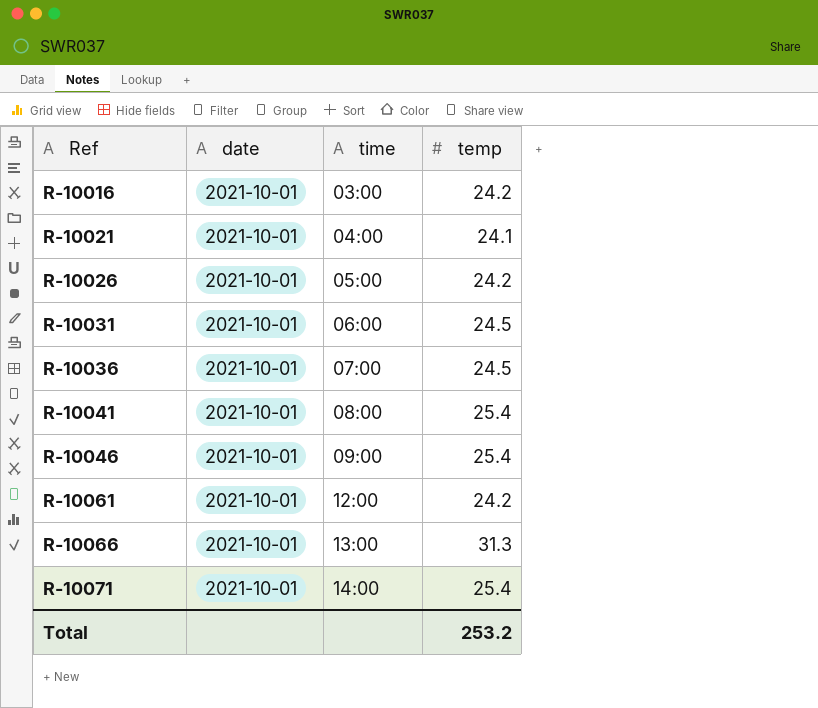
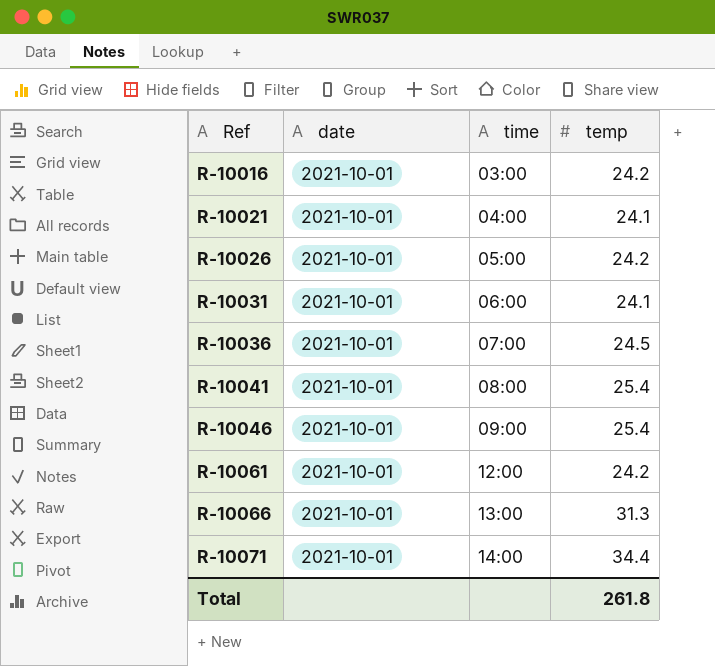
R-10031 | temp: 24.5 -> 24.1
R-10071 | temp: 25.4 -> 34.4
Total | temp: 253.2 -> 261.8

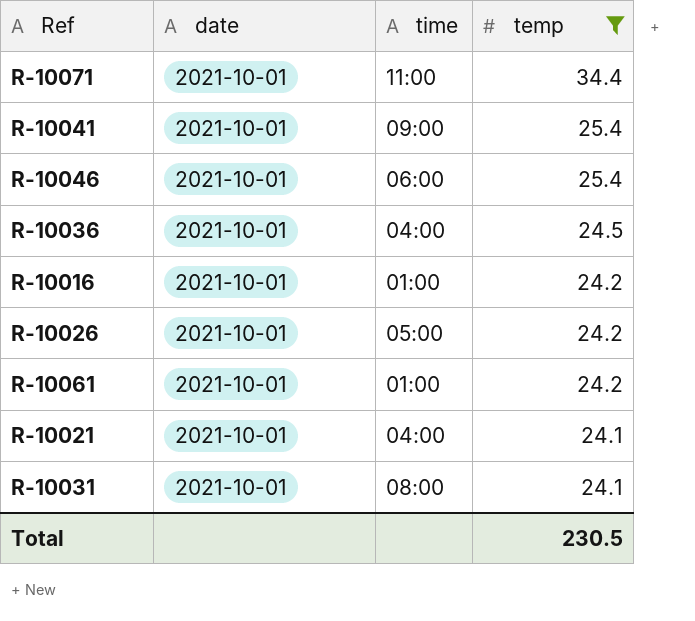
filter: none -> temp != 31.3
row order: Ref ascending -> temp descending
R-10071 | time: 14:00 -> 11:00
R-10041 | time: 08:00 -> 09:00
R-10046 | time: 09:00 -> 06:00
R-10036 | time: 07:00 -> 04:00
R-10016 | time: 03:00 -> 01:00
R-10061 | time: 12:00 -> 01:00
R-10031 | time: 06:00 -> 08:00
Total | temp: 261.8 -> 230.5

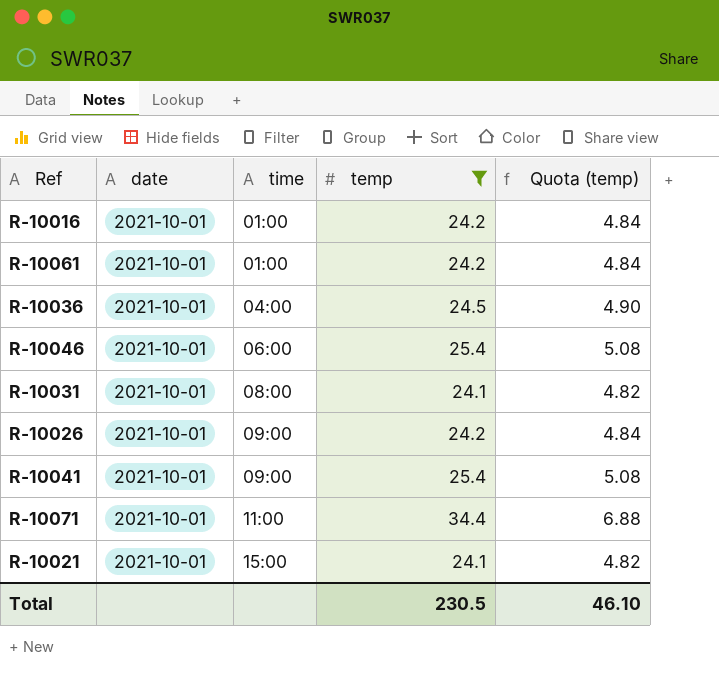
row order: temp descending -> time ascending
column Quota (temp) | formula: none -> [temp] * 0.2
R-10026 | time: 05:00 -> 09:00
R-10021 | time: 04:00 -> 15:00

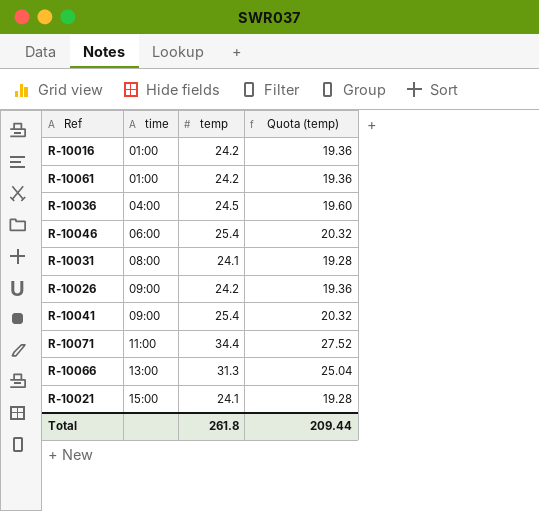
filter: temp != 31.3 -> none
column date | position: 2 -> none
column Quota (temp) | formula: [temp] * 0.2 -> [temp] * 0.8
Total | temp: 230.5 -> 261.8
Total | Quota (temp): 46.10 -> 209.44

